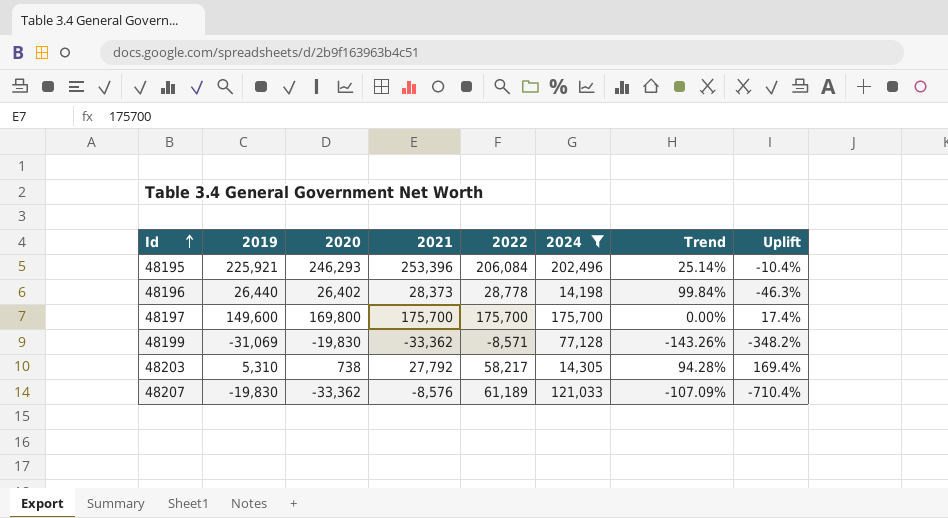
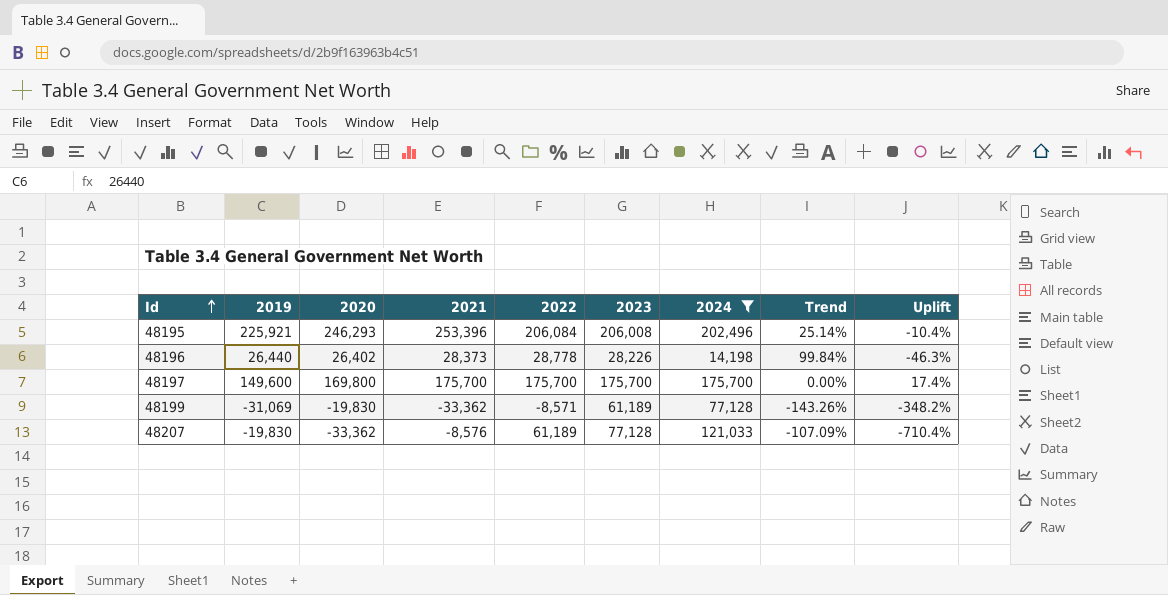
column 2023 | position: none -> 6
row 48203: 5,310 | 738 | 27,792 | 58,217 | 14,305 | 94.28% | 169.4% -> none

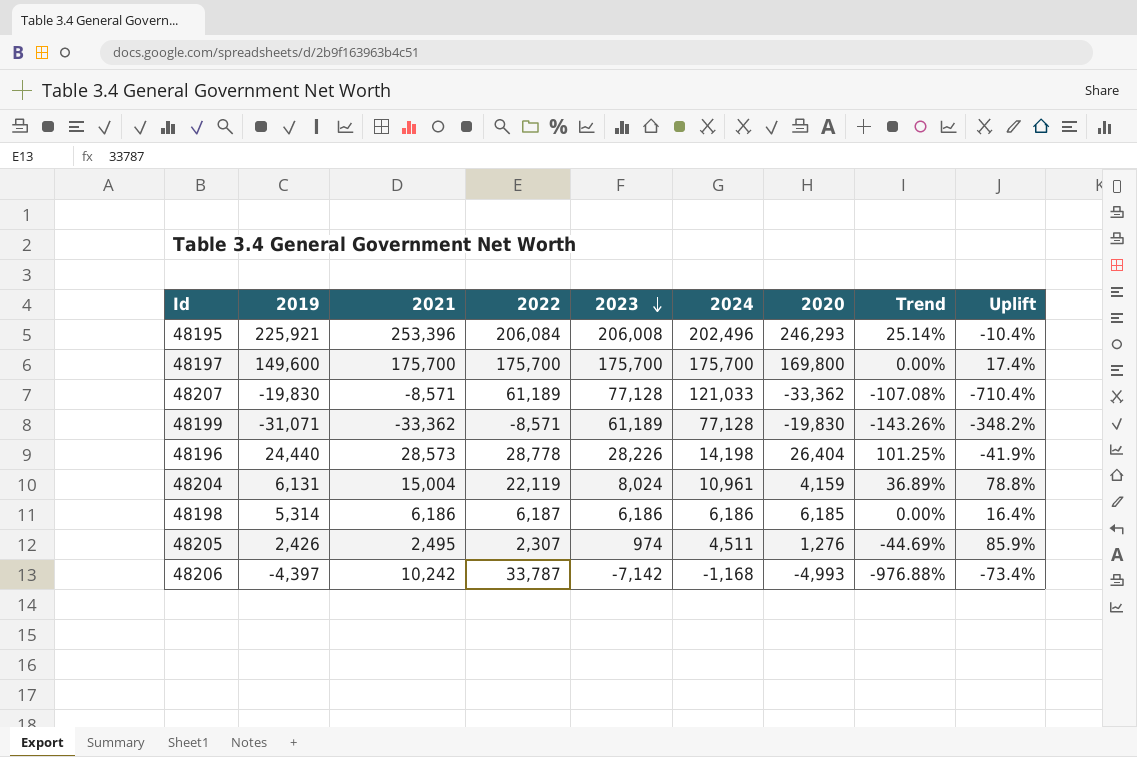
filter: 2024 >= 14,198 -> none
row order: Id ascending -> 2023 descending
column 2020 | position: 3 -> 7
48207 | 2021: -8,576 -> -8,571
48207 | Trend: -107.09% -> -107.08%
48199 | 2019: -31,069 -> -31,071
48196 | 2019: 26,440 -> 24,440
48196 | 2021: 28,373 -> 28,573
48196 | 2020: 26,402 -> 26,404
48196 | Trend: 99.84% -> 101.25%
48196 | Uplift: -46.3% -> -41.9%

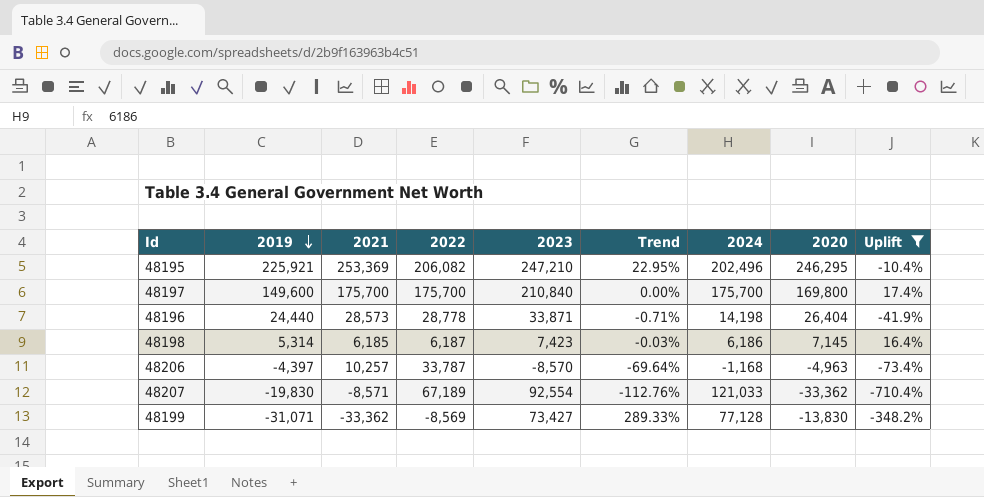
filter: none -> Uplift <= 17.4%
row order: 2023 descending -> 2019 descending
column Trend | formula: ([2021] - [2024]) / [2024] -> ([2021] - [2022]) / [2022]
column Trend | position: 8 -> 6
48195 | 2021: 253,396 -> 253,369
48195 | 2022: 206,084 -> 206,082
48195 | 2023: 206,008 -> 247,210
48195 | 2020: 246,293 -> 246,295
48197 | 2023: 175,700 -> 210,840
48196 | 2023: 28,226 -> 33,871
48198 | 2021: 6,186 -> 6,185
48198 | 2023: 6,186 -> 7,423
48198 | 2020: 6,185 -> 7,145
48206 | 2021: 10,242 -> 10,257
48206 | 2023: -7,142 -> -8,570
48206 | 2020: -4,993 -> -4,963
48207 | 2022: 61,189 -> 67,189
48207 | 2023: 77,128 -> 92,554
48199 | 2022: -8,571 -> -8,569
48199 | 2023: 61,189 -> 73,427
48199 | 2020: -19,830 -> -13,830

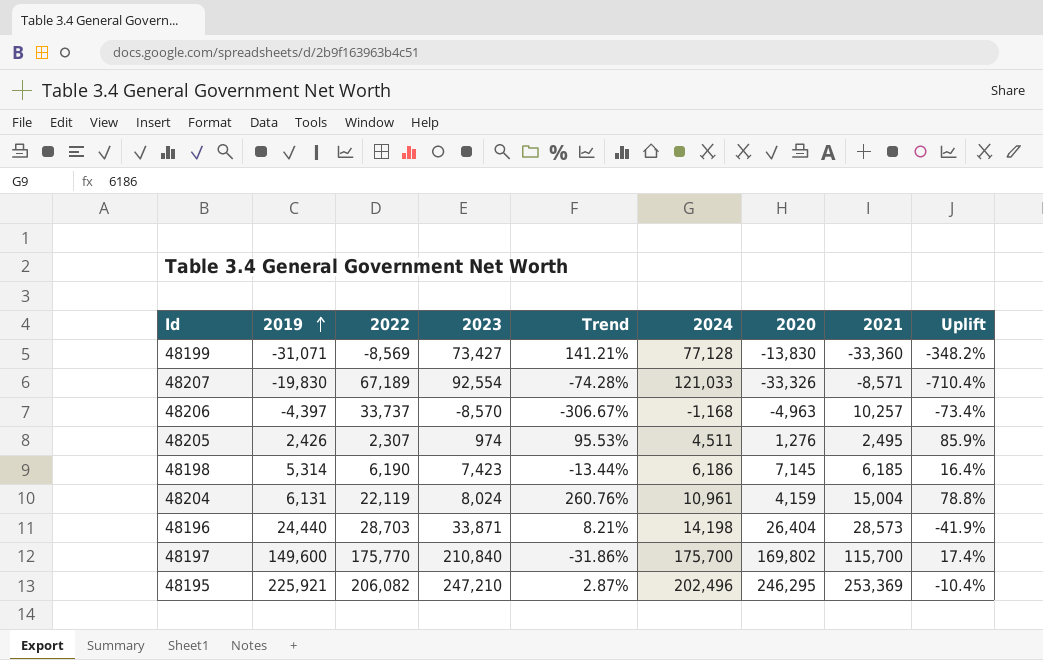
filter: Uplift <= 17.4% -> none
row order: 2019 descending -> 2019 ascending
column Trend | formula: ([2021] - [2022]) / [2022] -> ([2021] - [2020]) / [2020]
column 2021 | position: 3 -> 8
48199 | 2021: -33,362 -> -33,360
48207 | 2020: -33,362 -> -33,326
48206 | 2022: 33,787 -> 33,737
48198 | 2022: 6,187 -> 6,190
48196 | 2022: 28,778 -> 28,703
48197 | 2022: 175,700 -> 175,770
48197 | 2020: 169,800 -> 169,802
48197 | 2021: 175,700 -> 115,700

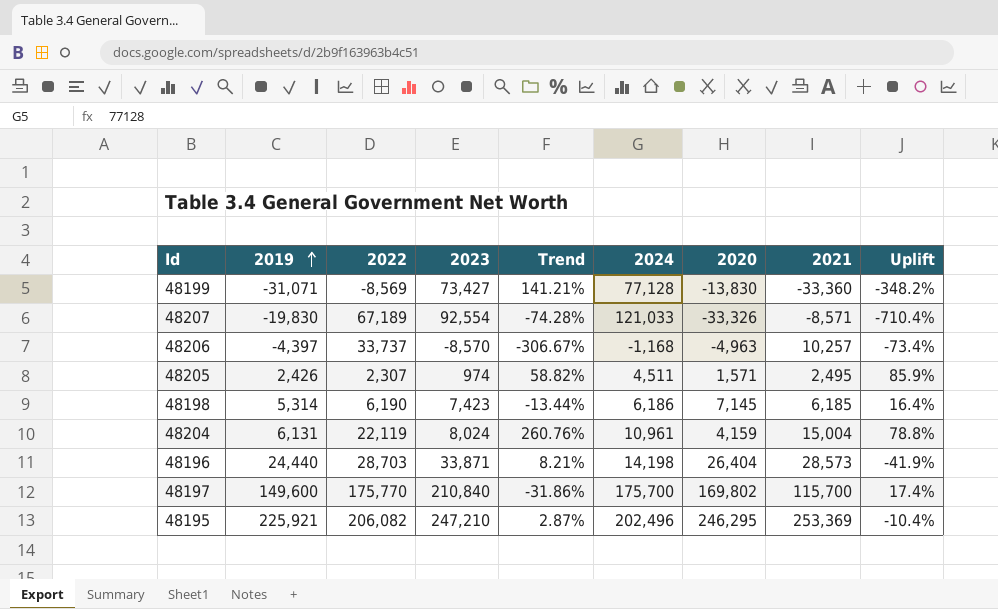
48205 | Trend: 95.53% -> 58.82%
48205 | 2020: 1,276 -> 1,571

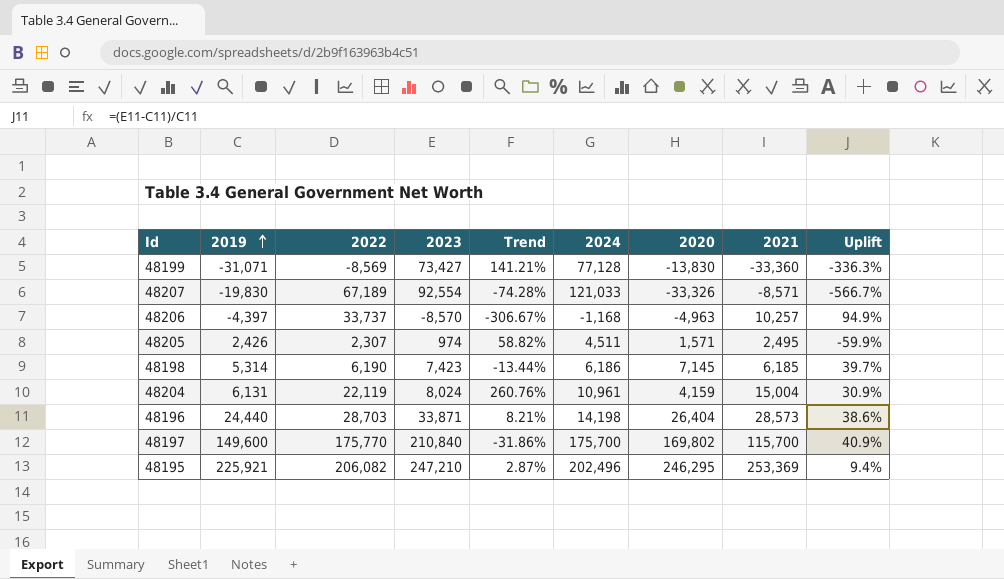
column Uplift | formula: ([2024] - [2019]) / [2019] -> ([2023] - [2019]) / [2019]

